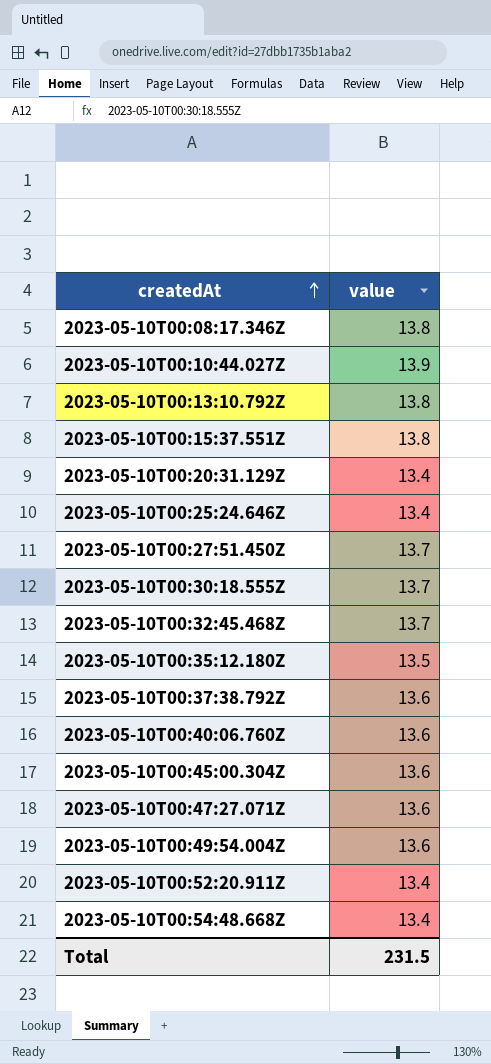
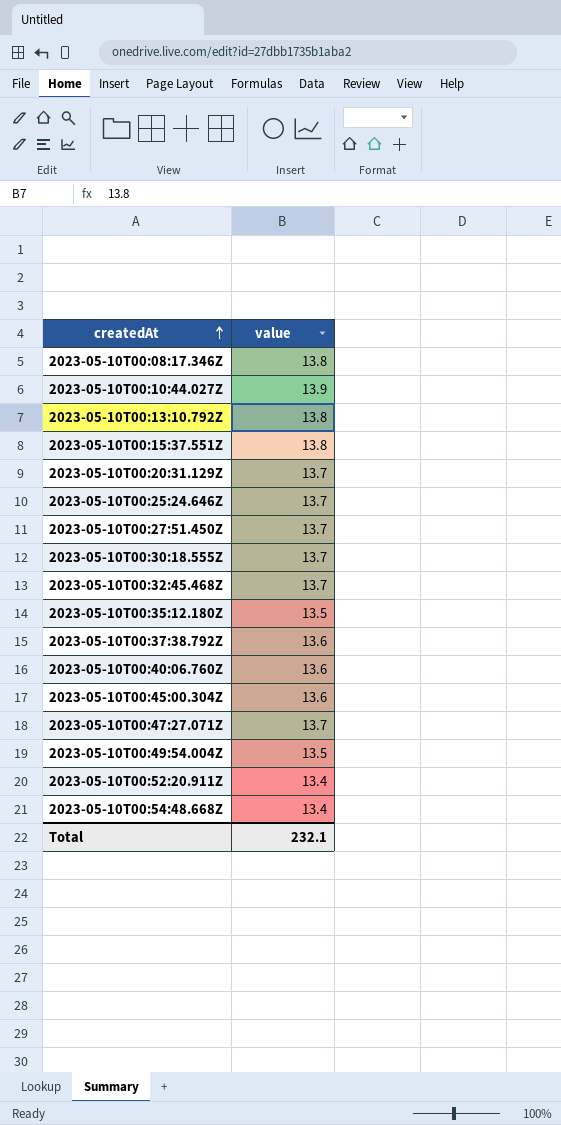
2023-05-10T00:20:31.129Z | value: 13.4 -> 13.7
2023-05-10T00:25:24.646Z | value: 13.4 -> 13.7
2023-05-10T00:47:27.071Z | value: 13.6 -> 13.7
2023-05-10T00:49:54.004Z | value: 13.6 -> 13.5
Total | value: 231.5 -> 232.1

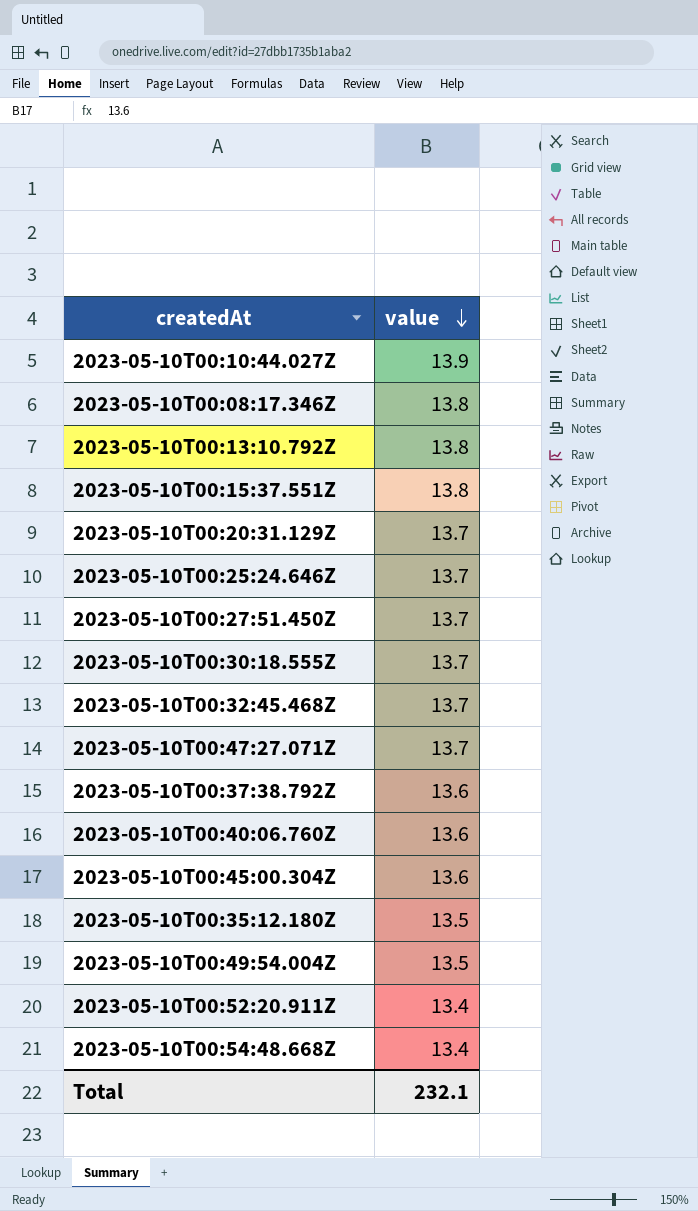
row order: createdAt ascending -> value descending

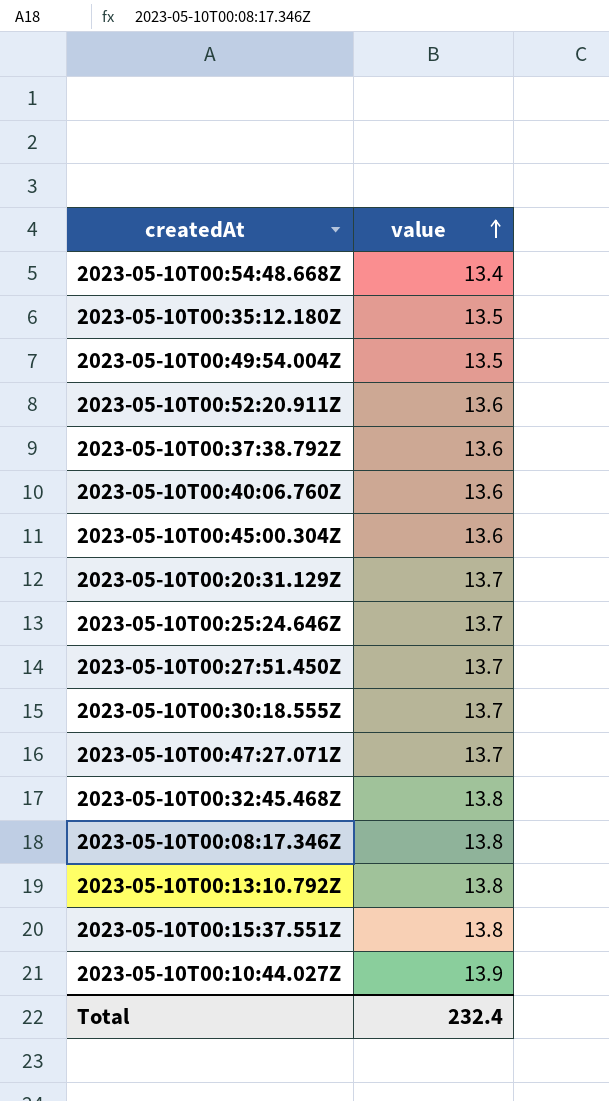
row order: value descending -> value ascending
2023-05-10T00:52:20.911Z | value: 13.4 -> 13.6
2023-05-10T00:32:45.468Z | value: 13.7 -> 13.8
Total | value: 232.1 -> 232.4

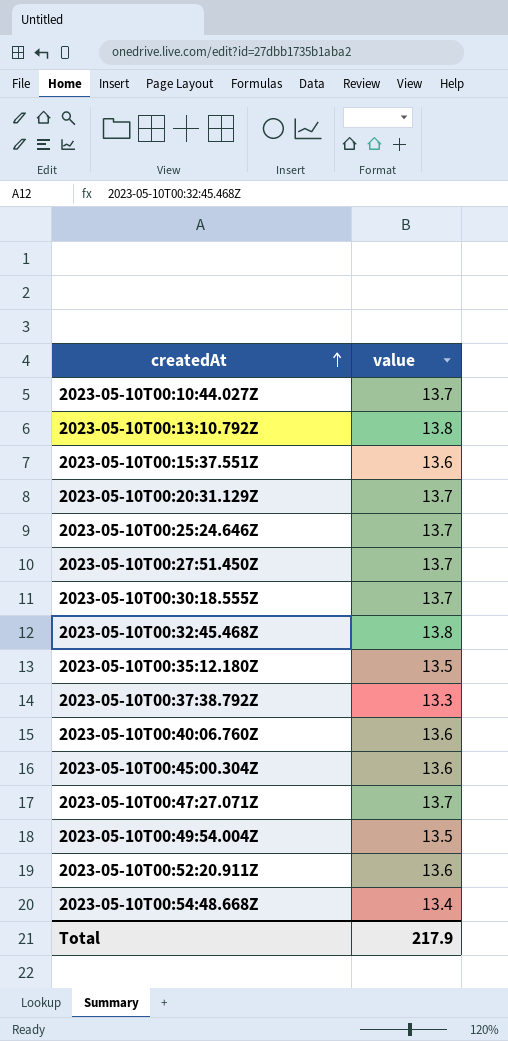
row order: value ascending -> createdAt ascending
row 2023-05-10T00:08:17.346Z: 13.8 -> none
2023-05-10T00:10:44.027Z | value: 13.9 -> 13.7
2023-05-10T00:15:37.551Z | value: 13.8 -> 13.6
2023-05-10T00:37:38.792Z | value: 13.6 -> 13.3
Total | value: 232.4 -> 217.9

